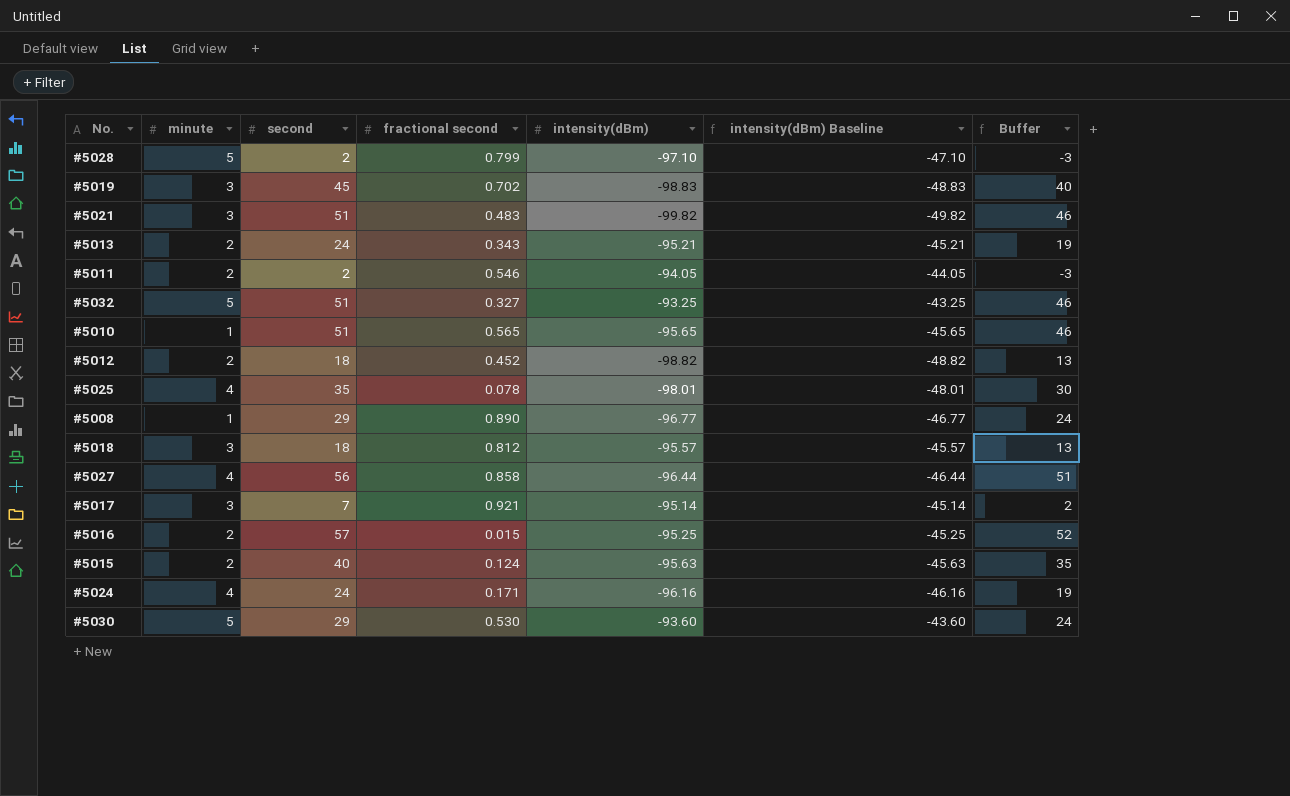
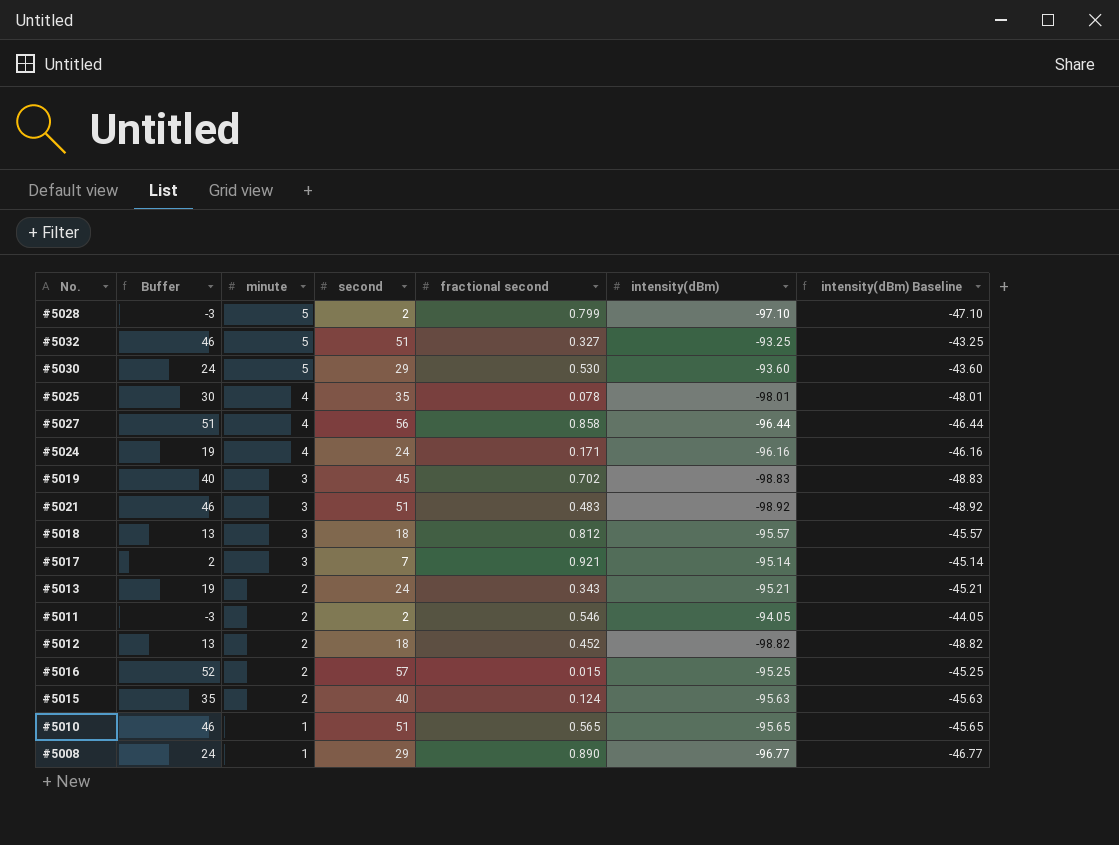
row order: none -> minute descending
column Buffer | position: 7 -> 2
#5021 | intensity(dBm): -99.82 -> -98.92
#5021 | intensity(dBm) Baseline: -49.82 -> -48.92

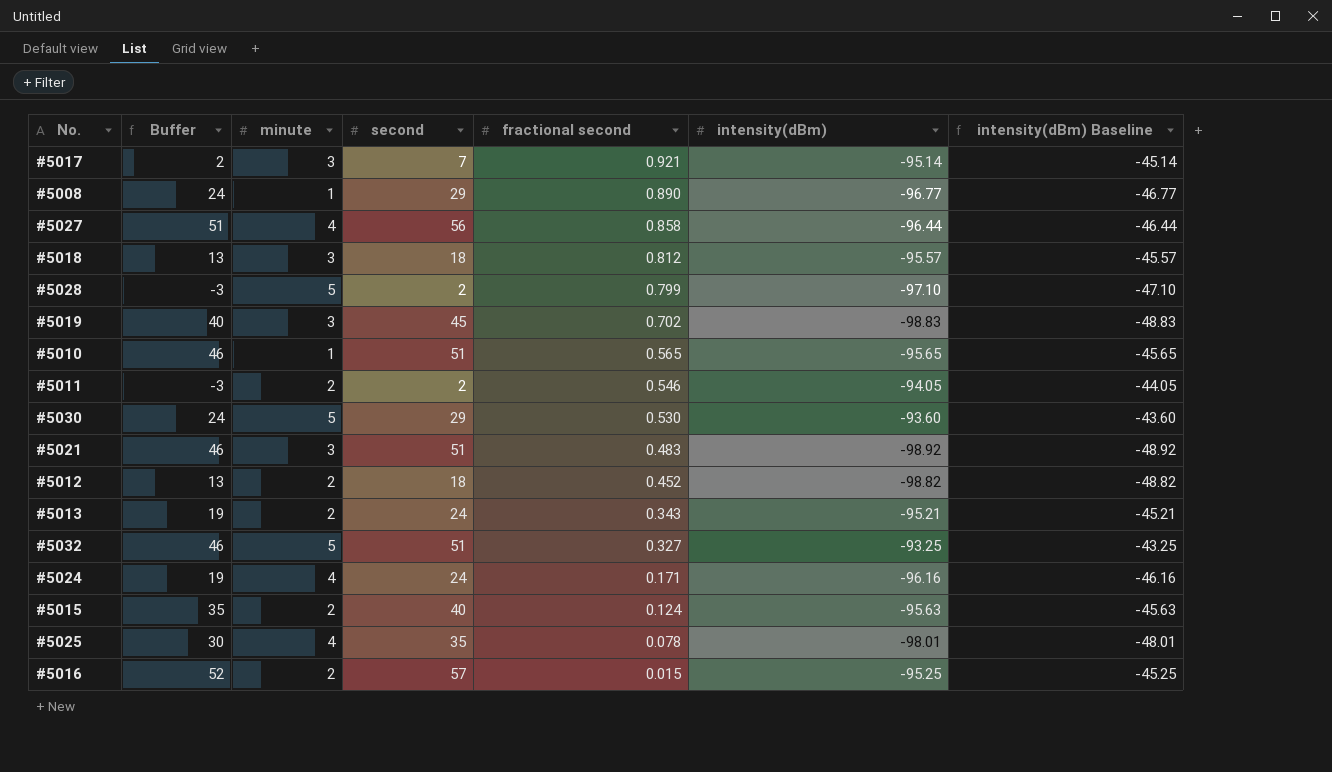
row order: minute descending -> fractional second descending

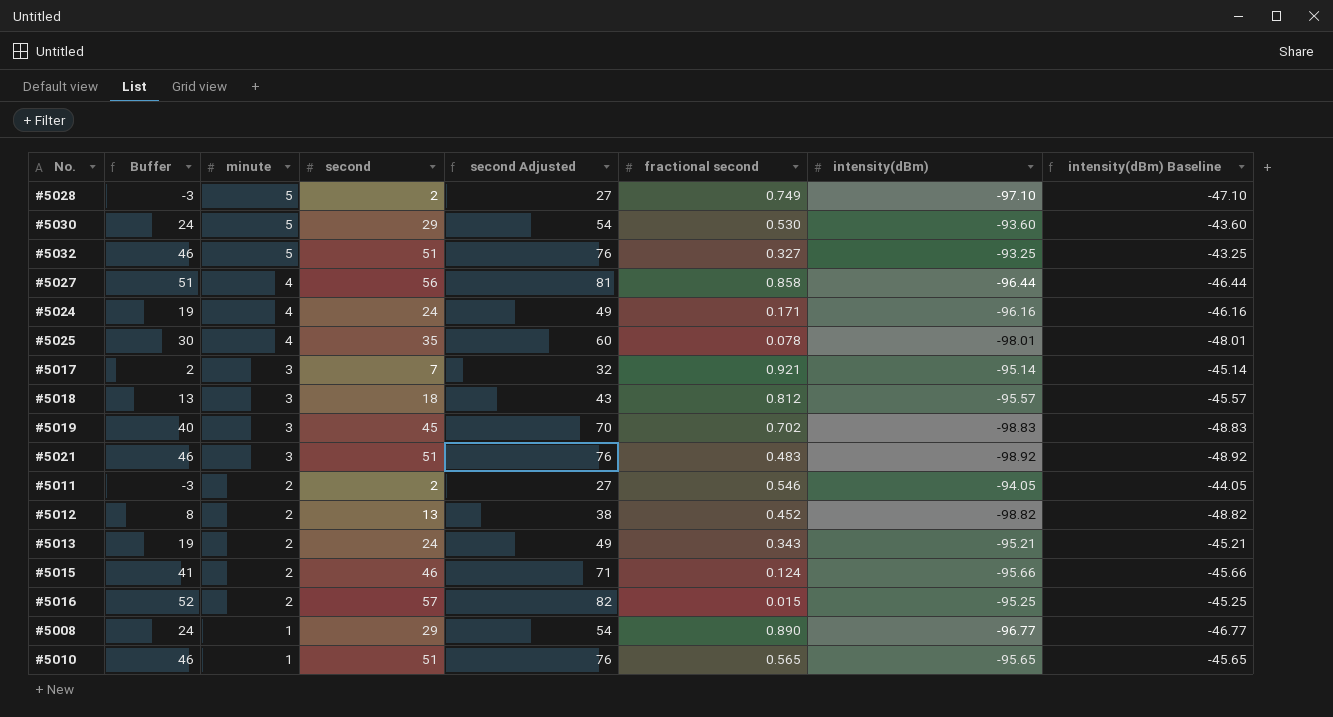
row order: fractional second descending -> minute descending
column second Adjusted | formula: none -> [second] + 25
#5028 | fractional second: 0.799 -> 0.749
#5012 | Buffer: 13 -> 8
#5012 | second: 18 -> 13
#5015 | Buffer: 35 -> 41
#5015 | second: 40 -> 46
#5015 | intensity(dBm): -95.63 -> -95.66
#5015 | intensity(dBm) Baseline: -45.63 -> -45.66

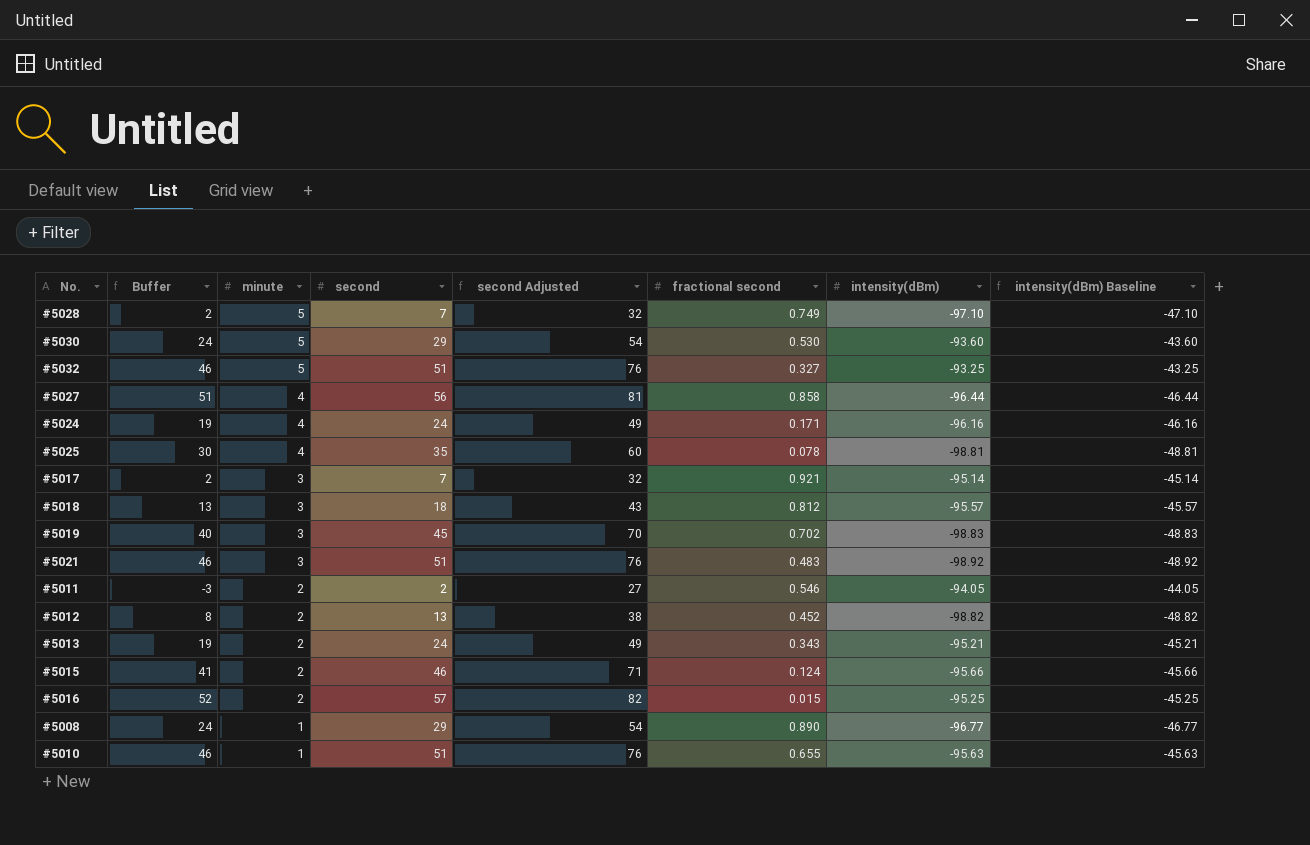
#5028 | Buffer: -3 -> 2
#5028 | second: 2 -> 7
#5028 | second Adjusted: 27 -> 32
#5025 | intensity(dBm): -98.01 -> -98.81
#5025 | intensity(dBm) Baseline: -48.01 -> -48.81
#5010 | fractional second: 0.565 -> 0.655
#5010 | intensity(dBm): -95.65 -> -95.63
#5010 | intensity(dBm) Baseline: -45.65 -> -45.63

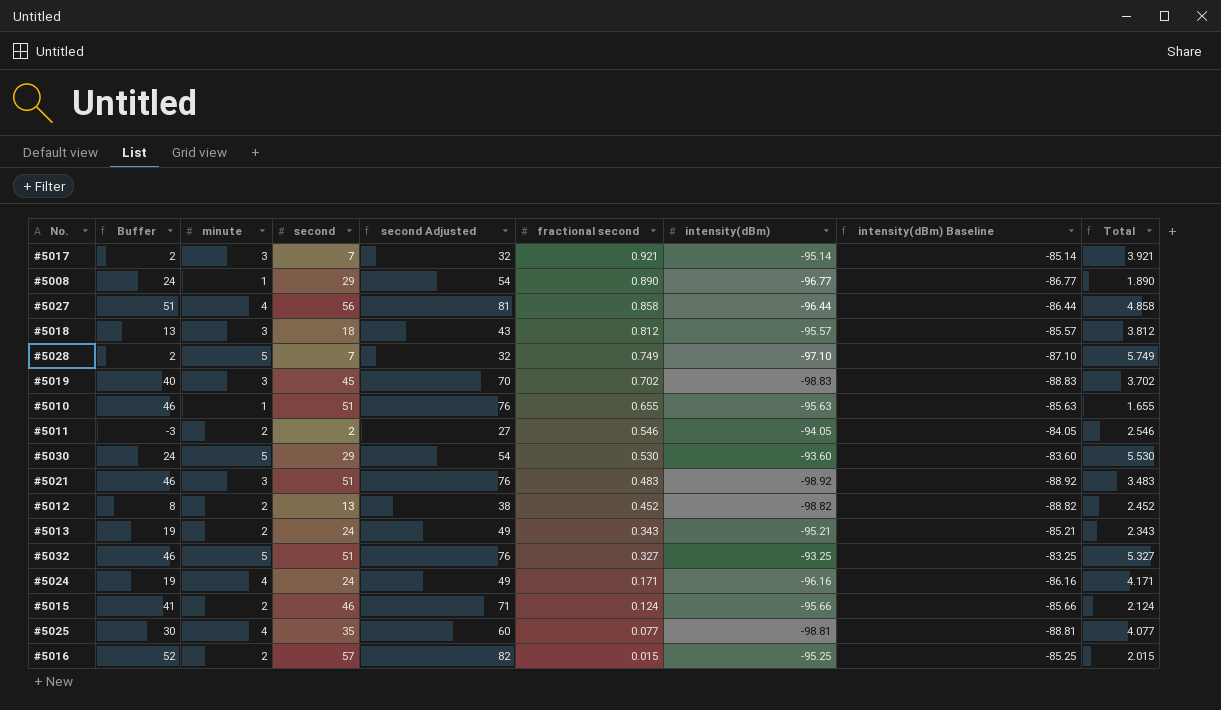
row order: minute descending -> fractional second descending
column intensity(dBm) Baseline | formula: [intensity(dBm)] + 50 -> [intensity(dBm)] + 10
column Total | formula: none -> [minute] + [fractional second]
#5025 | fractional second: 0.078 -> 0.077

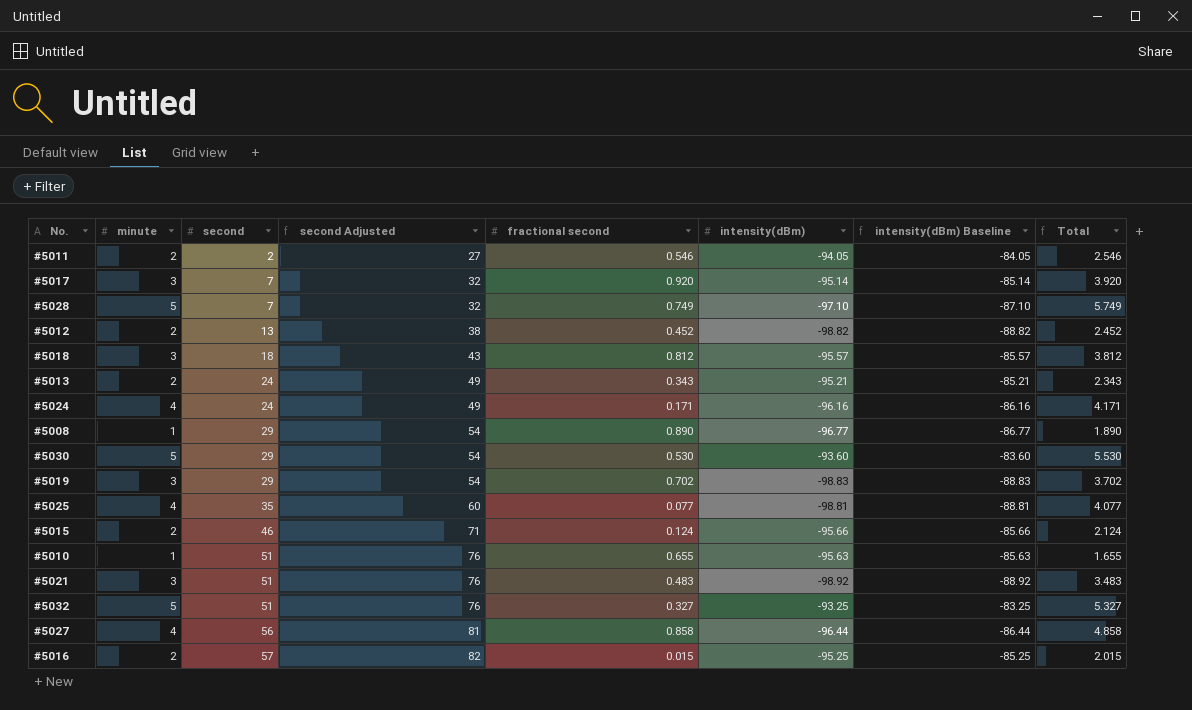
row order: fractional second descending -> second ascending
column Buffer | formula: [second] - 5 -> none
#5017 | fractional second: 0.921 -> 0.920
#5017 | Total: 3.921 -> 3.920
#5019 | second: 45 -> 29
#5019 | second Adjusted: 70 -> 54

